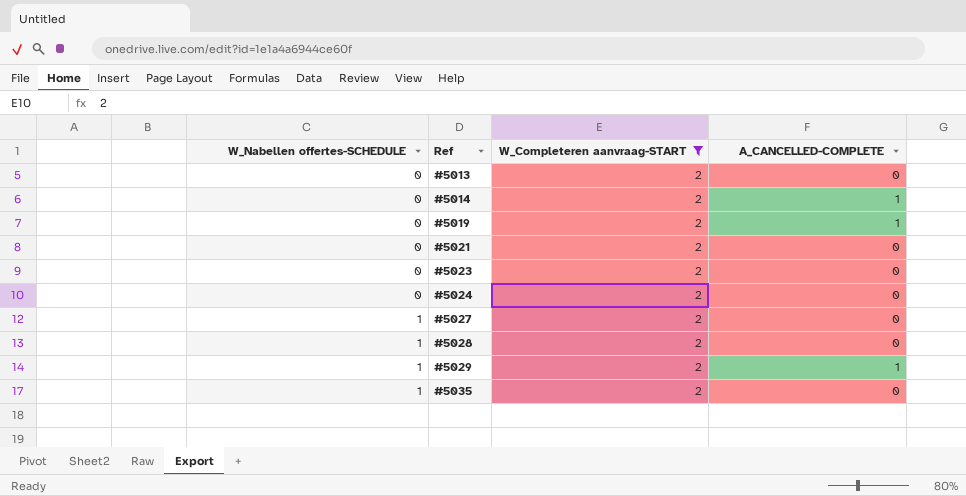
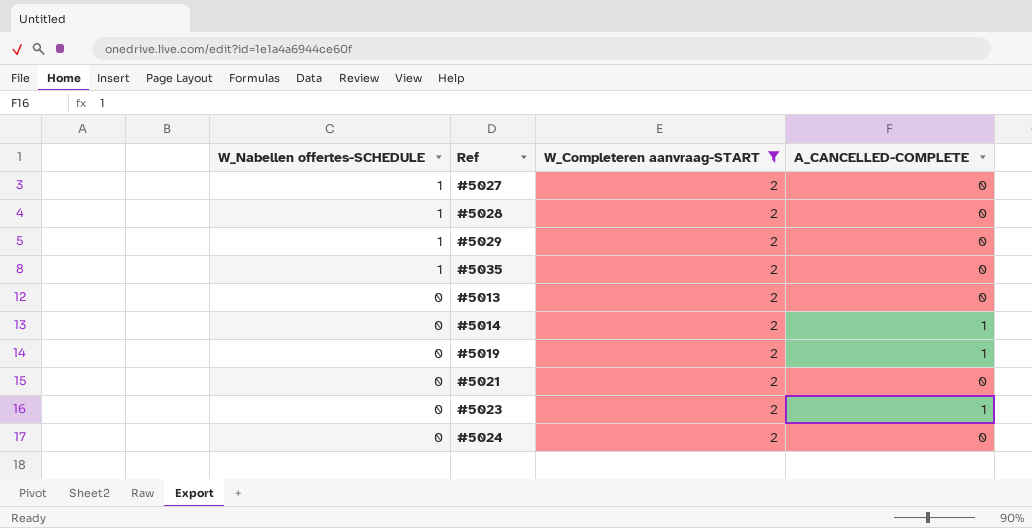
row order: W_Nabellen offertes-SCHEDULE ascending -> W_Nabellen offertes-SCHEDULE descending
#5029 | A_CANCELLED-COMPLETE: 1 -> 0
#5023 | A_CANCELLED-COMPLETE: 0 -> 1

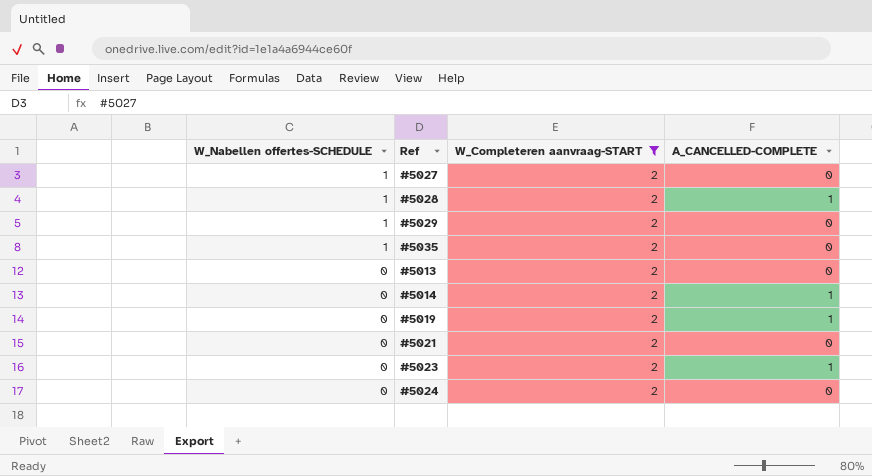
#5028 | A_CANCELLED-COMPLETE: 0 -> 1

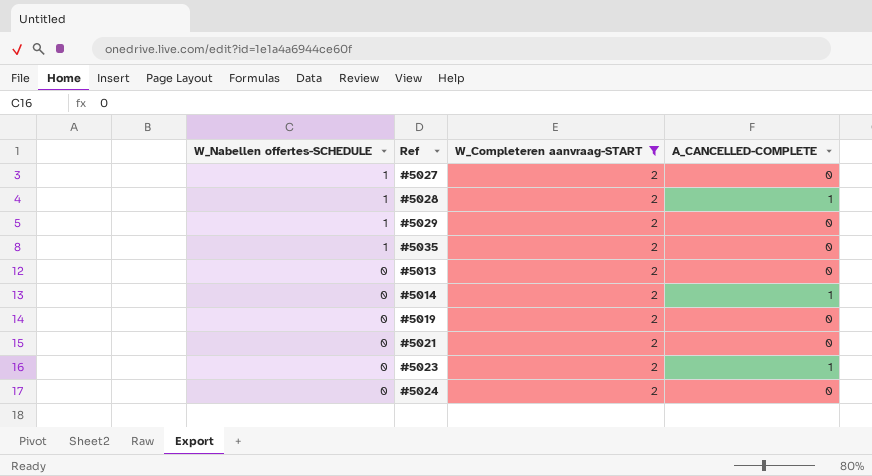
#5019 | A_CANCELLED-COMPLETE: 1 -> 0

